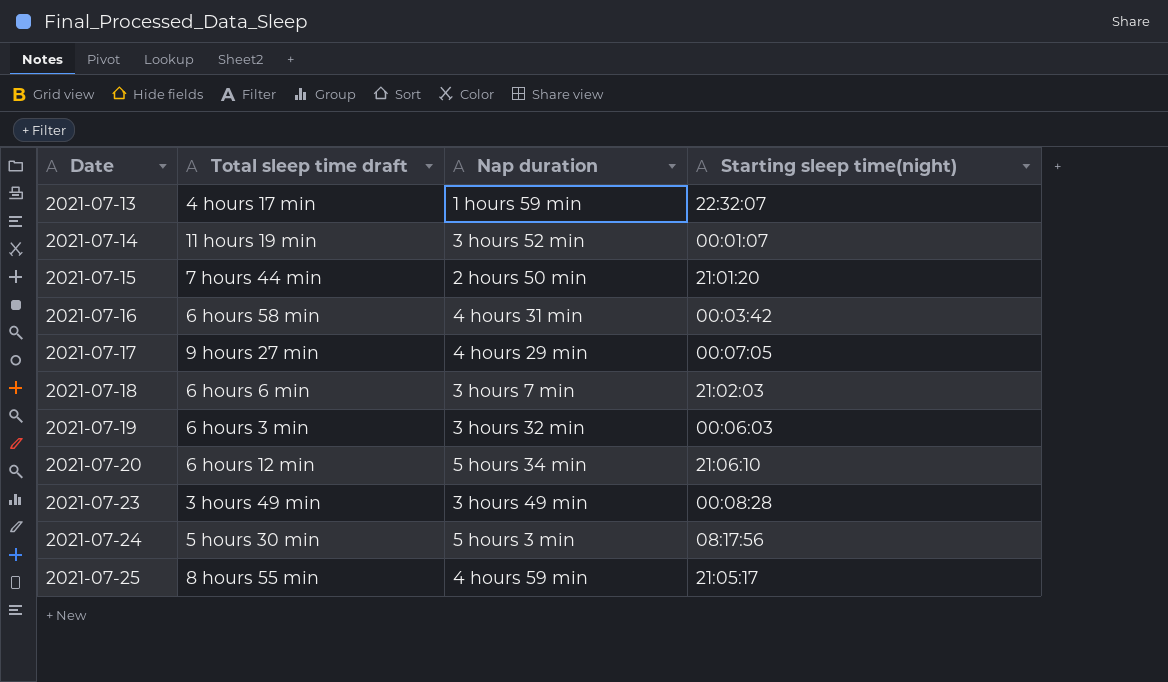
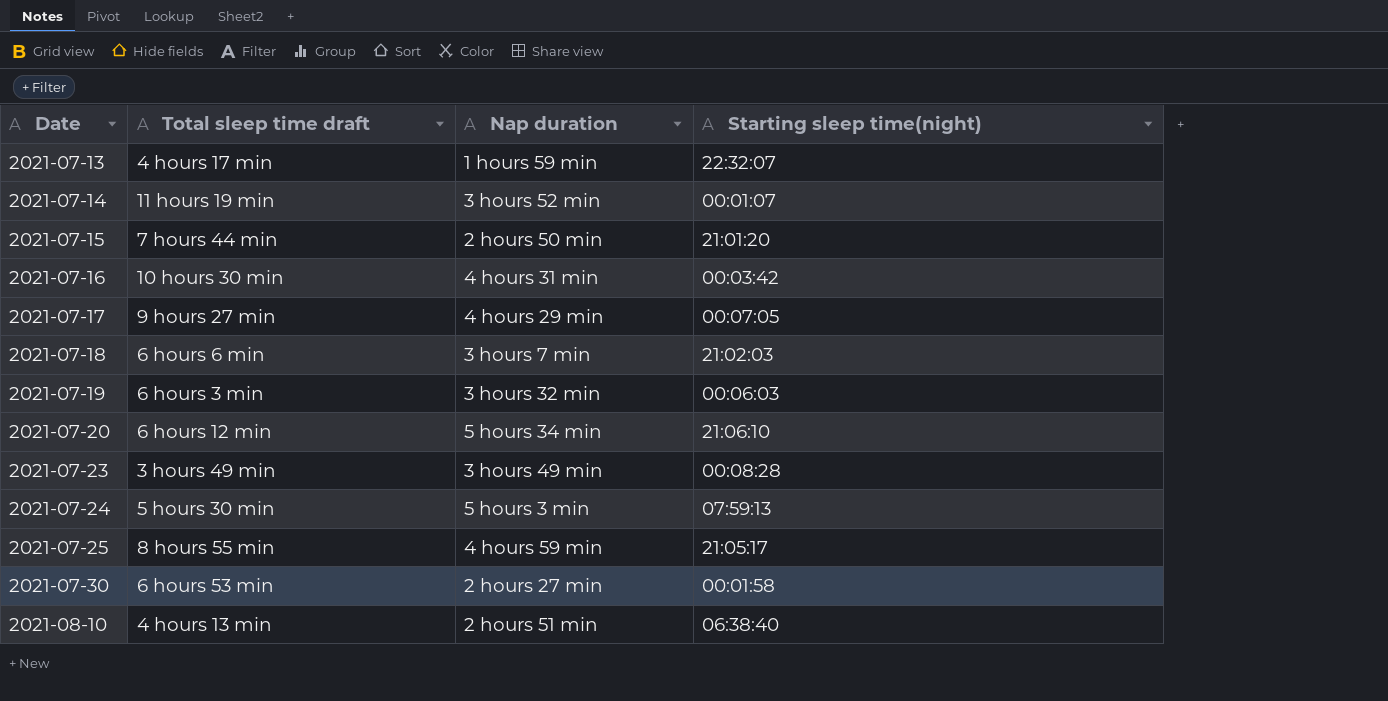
2021-07-16 | Total sleep time draft: 6 hours 58 min -> 10 hours 30 min
2021-07-24 | Starting sleep time(night): 08:17:56 -> 07:59:13
row 2021-07-30: none -> 6 hours 53 min | 2 hours 27 min | 00:01:58
row 2021-08-10: none -> 4 hours 13 min | 2 hours 51 min | 06:38:40

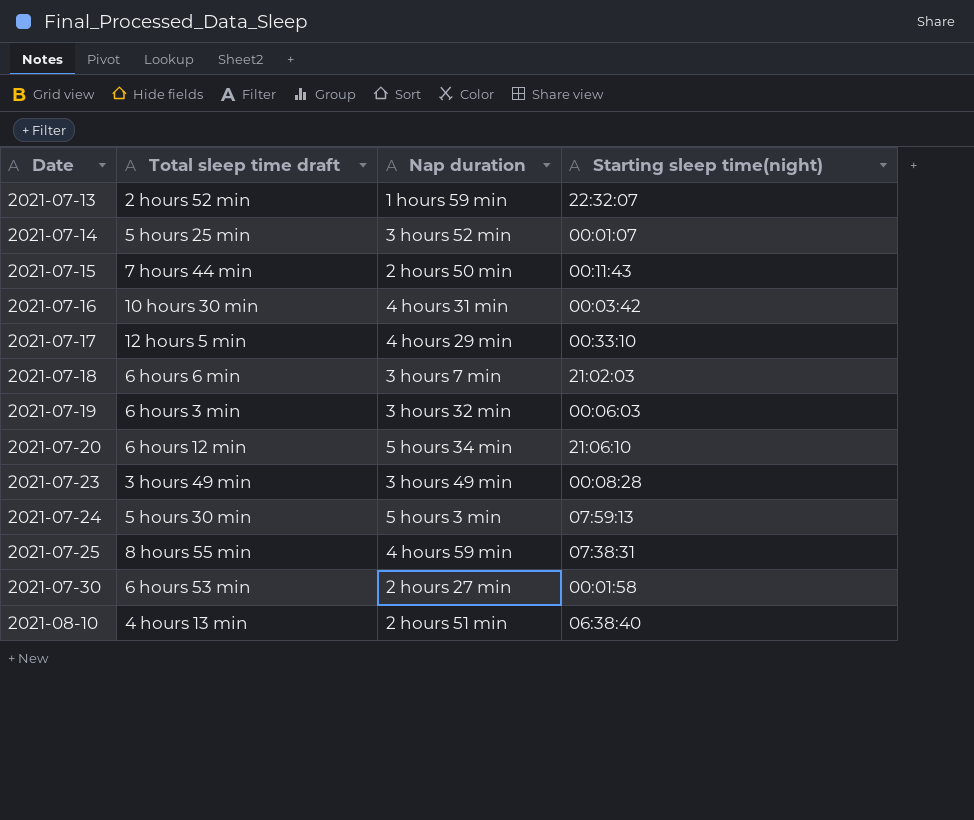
2021-07-13 | Total sleep time draft: 4 hours 17 min -> 2 hours 52 min
2021-07-14 | Total sleep time draft: 11 hours 19 min -> 5 hours 25 min
2021-07-15 | Starting sleep time(night): 21:01:20 -> 00:11:43
2021-07-17 | Total sleep time draft: 9 hours 27 min -> 12 hours 5 min
2021-07-17 | Starting sleep time(night): 00:07:05 -> 00:33:10
2021-07-25 | Starting sleep time(night): 21:05:17 -> 07:38:31

